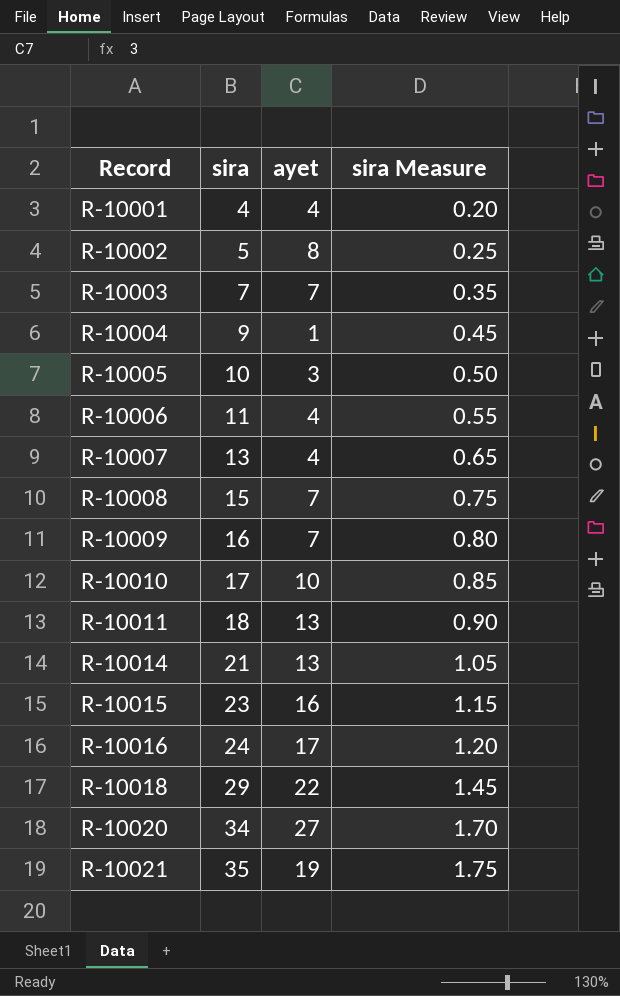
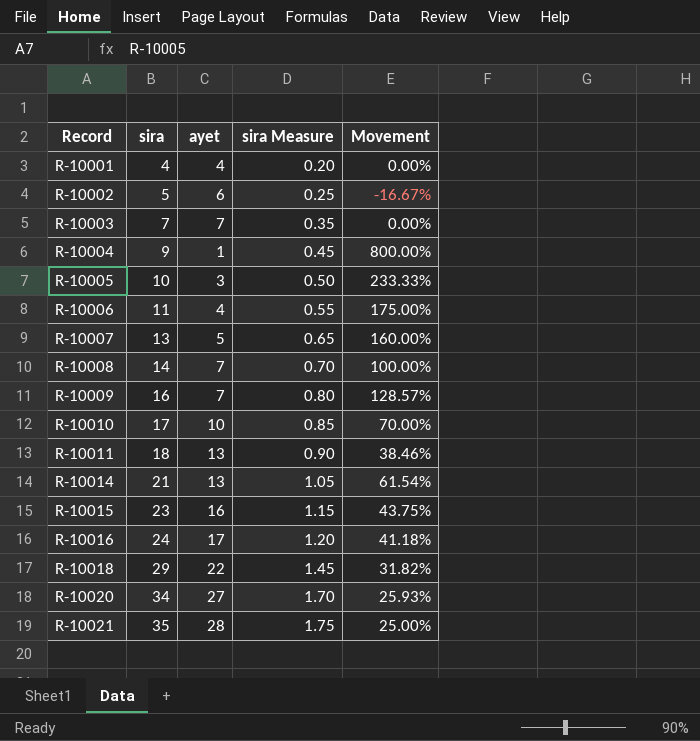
column Movement | formula: none -> ([sira] - [ayet]) / [ayet]
R-10002 | ayet: 8 -> 6
R-10007 | ayet: 4 -> 5
R-10008 | sira: 15 -> 14
R-10008 | sira Measure: 0.75 -> 0.70
R-10021 | ayet: 19 -> 28

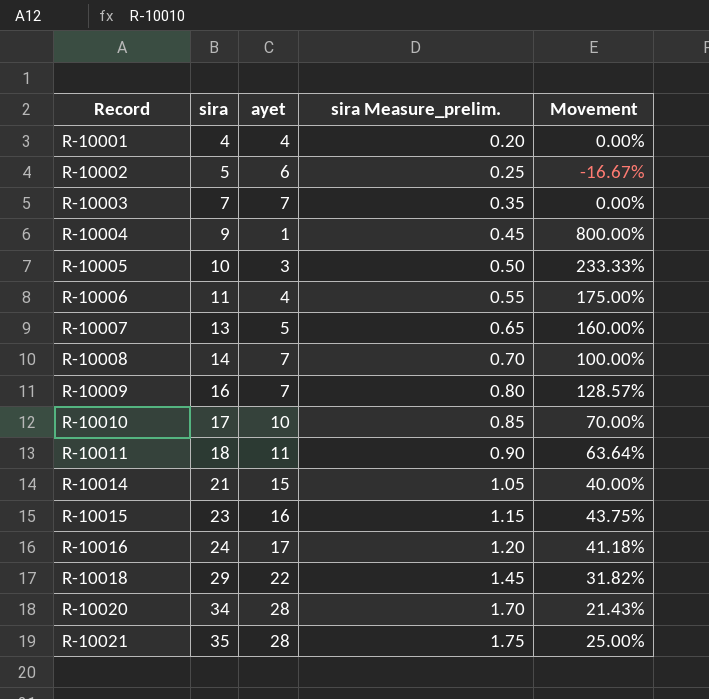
column name: sira Measure -> sira Measure_prelim.
R-10011 | ayet: 13 -> 11
R-10011 | Movement: 38.46% -> 63.64%
R-10014 | ayet: 13 -> 15
R-10014 | Movement: 61.54% -> 40.00%
R-10020 | ayet: 27 -> 28
R-10020 | Movement: 25.93% -> 21.43%

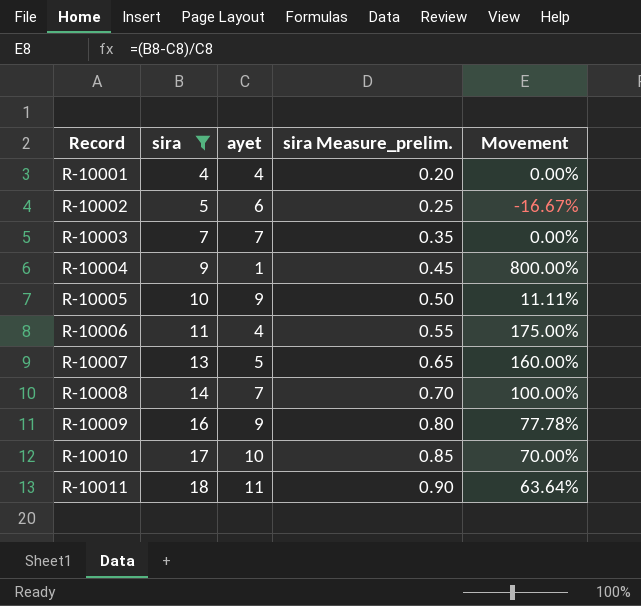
filter: none -> sira <= 18
R-10005 | ayet: 3 -> 9
R-10005 | Movement: 233.33% -> 11.11%
R-10009 | ayet: 7 -> 9
R-10009 | Movement: 128.57% -> 77.78%

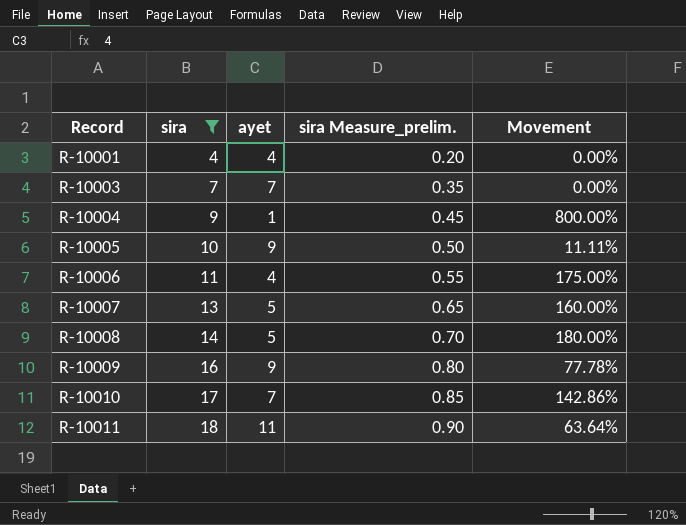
row R-10002: 5 | 6 | 0.25 | -16.67% -> none
R-10008 | ayet: 7 -> 5
R-10008 | Movement: 100.00% -> 180.00%
R-10010 | ayet: 10 -> 7
R-10010 | Movement: 70.00% -> 142.86%

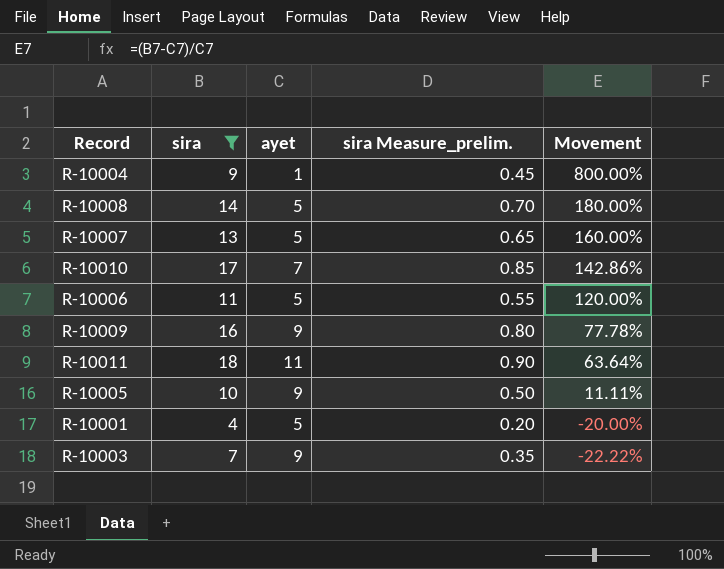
row order: Record ascending -> Movement descending
R-10006 | ayet: 4 -> 5
R-10006 | Movement: 175.00% -> 120.00%
R-10001 | ayet: 4 -> 5
R-10001 | Movement: 0.00% -> -20.00%
R-10003 | ayet: 7 -> 9
R-10003 | Movement: 0.00% -> -22.22%

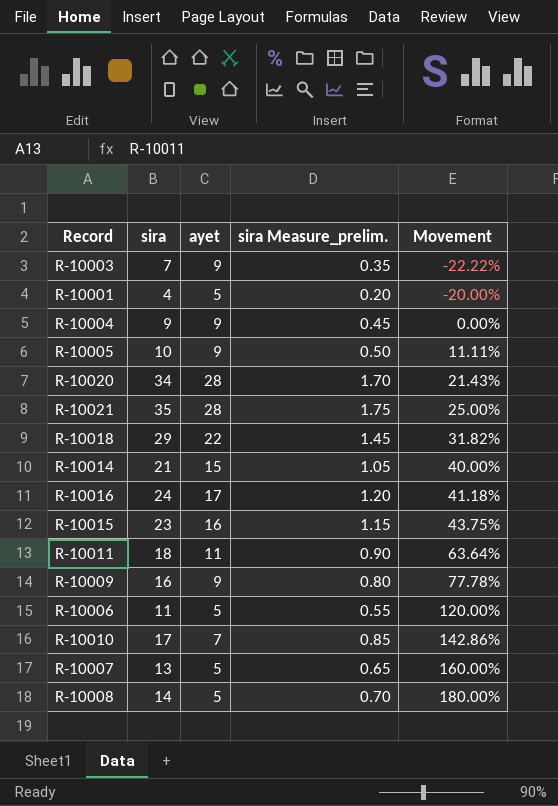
filter: sira <= 18 -> none
row order: Movement descending -> Movement ascending
R-10004 | ayet: 1 -> 9
R-10004 | Movement: 800.00% -> 0.00%

